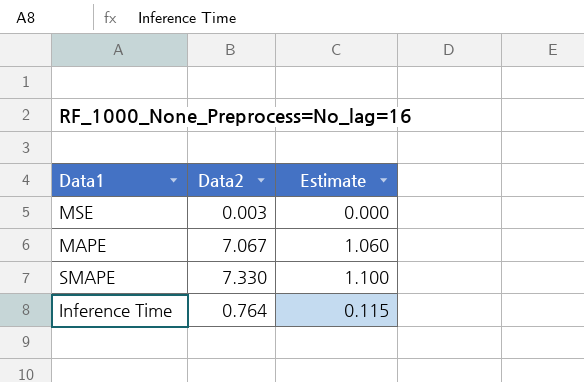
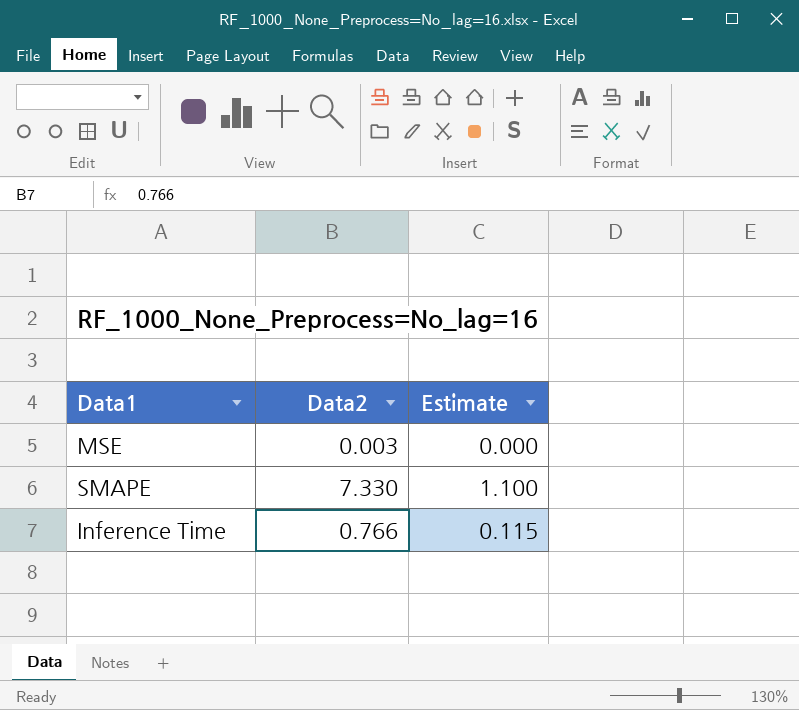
row MAPE: 7.067 | 1.060 -> none
Inference Time | Data2: 0.764 -> 0.766

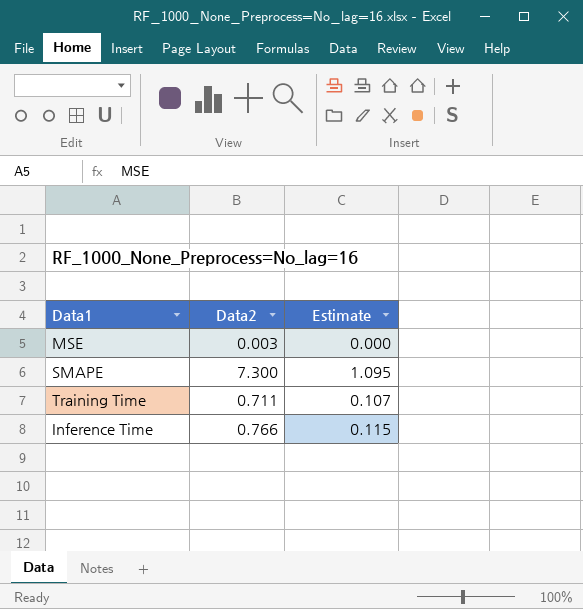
SMAPE | Data2: 7.330 -> 7.300
SMAPE | Estimate: 1.100 -> 1.095
row Training Time: none -> 0.711 | 0.107

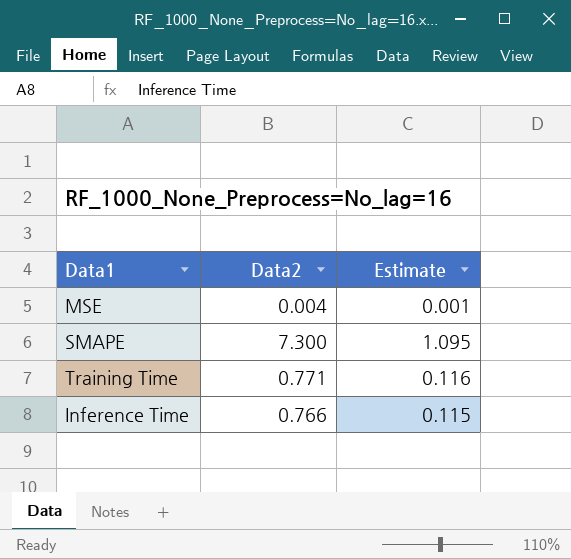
MSE | Data2: 0.003 -> 0.004
MSE | Estimate: 0.000 -> 0.001
Training Time | Data2: 0.711 -> 0.771
Training Time | Estimate: 0.107 -> 0.116

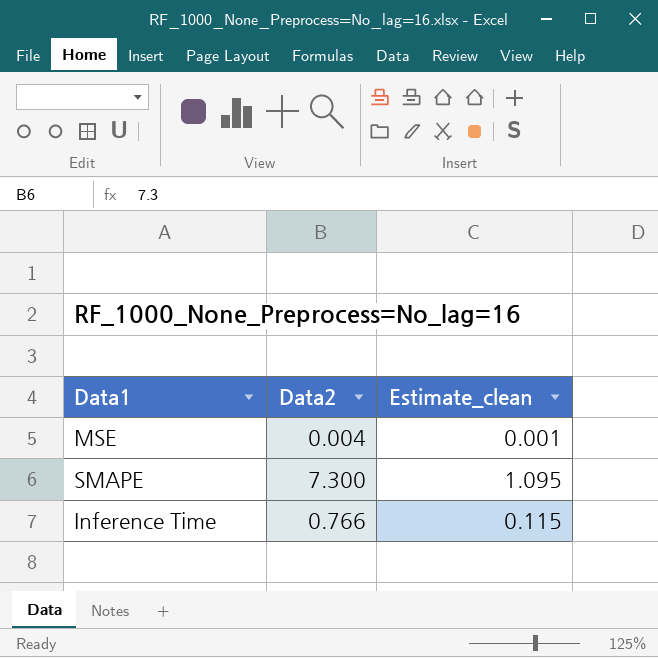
column name: Estimate -> Estimate_clean
row Training Time: 0.771 | 0.116 -> none

